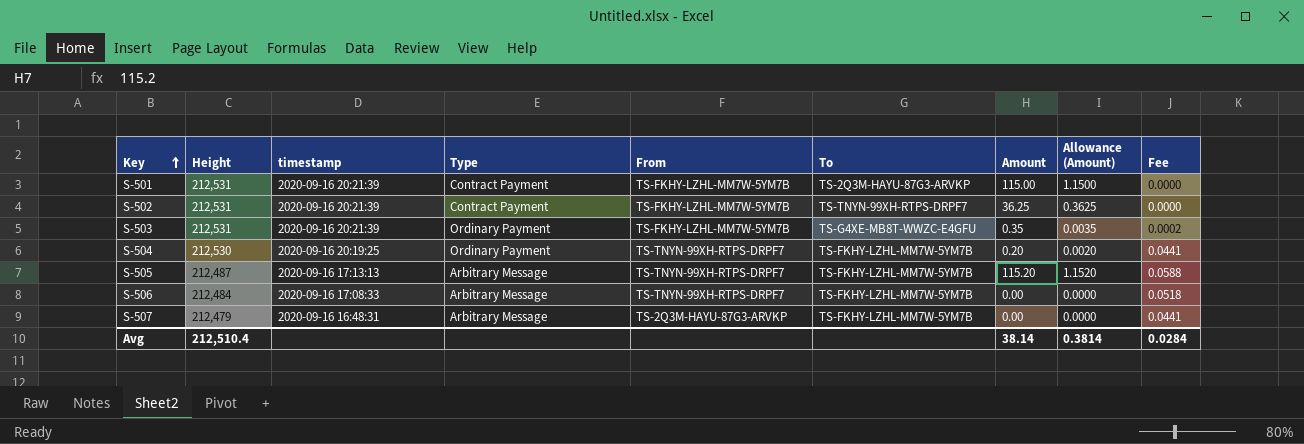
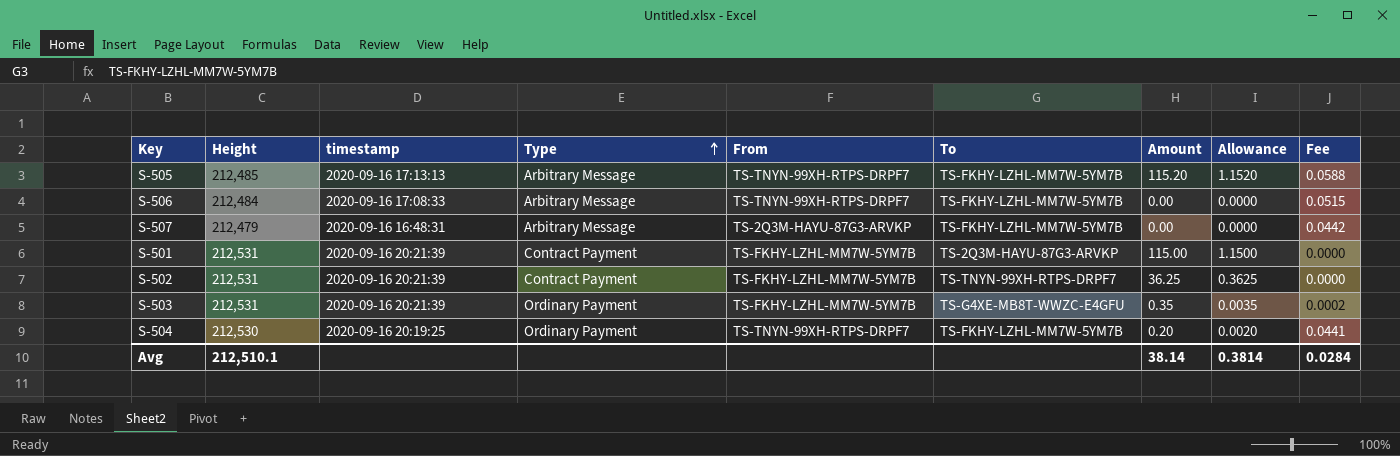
row order: Key ascending -> Type ascending
column name: Allowance (Amount) -> Allowance
S-505 | Height: 212,487 -> 212,485
S-506 | Fee: 0.0518 -> 0.0515
S-507 | Fee: 0.0441 -> 0.0442
Avg | Height: 212,510.4 -> 212,510.1

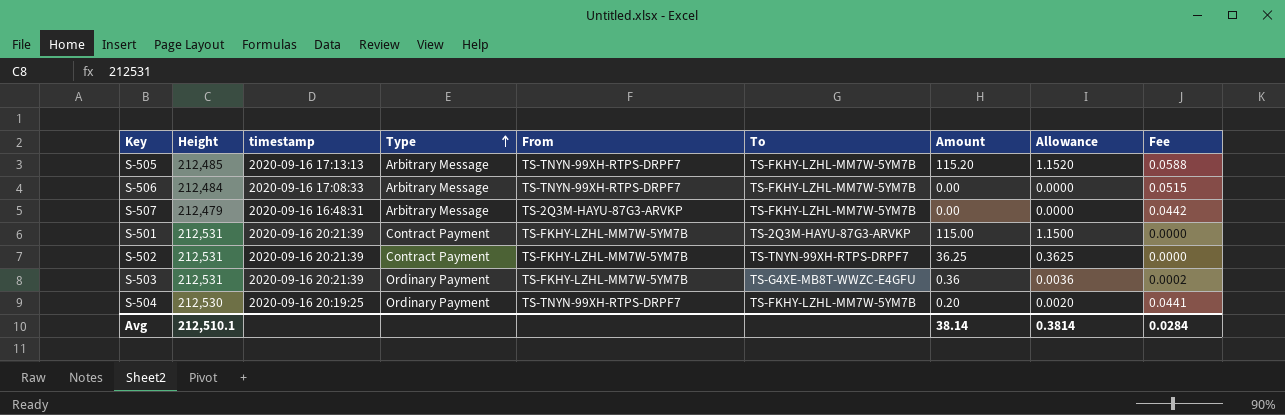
S-503 | Amount: 0.35 -> 0.36
S-503 | Allowance: 0.0035 -> 0.0036

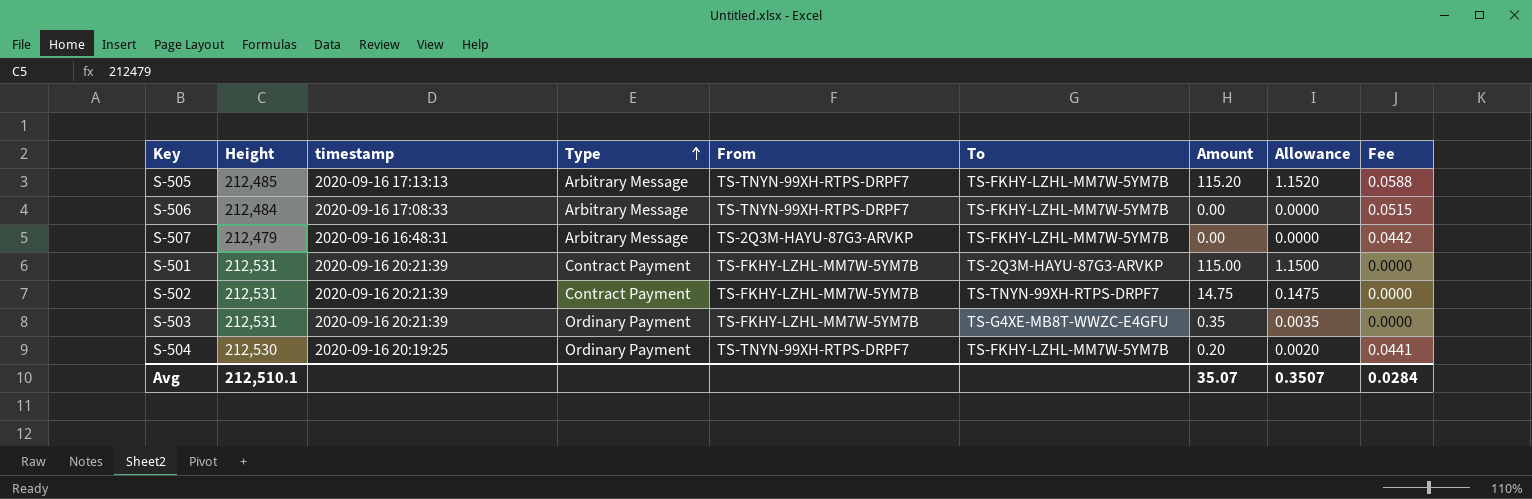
S-502 | Amount: 36.25 -> 14.75
S-502 | Allowance: 0.3625 -> 0.1475
S-503 | Amount: 0.36 -> 0.35
S-503 | Allowance: 0.0036 -> 0.0035
S-503 | Fee: 0.0002 -> 0.0000
Avg | Amount: 38.14 -> 35.07
Avg | Allowance: 0.3814 -> 0.3507

